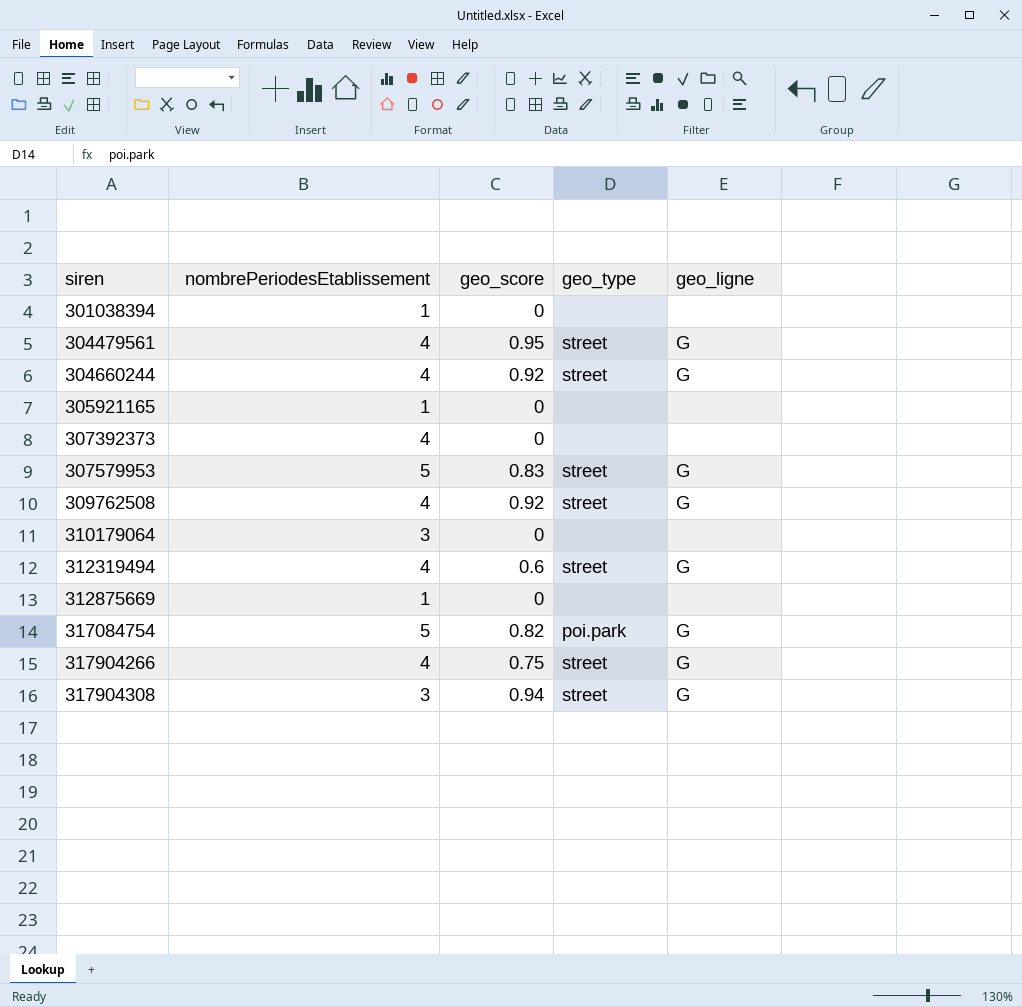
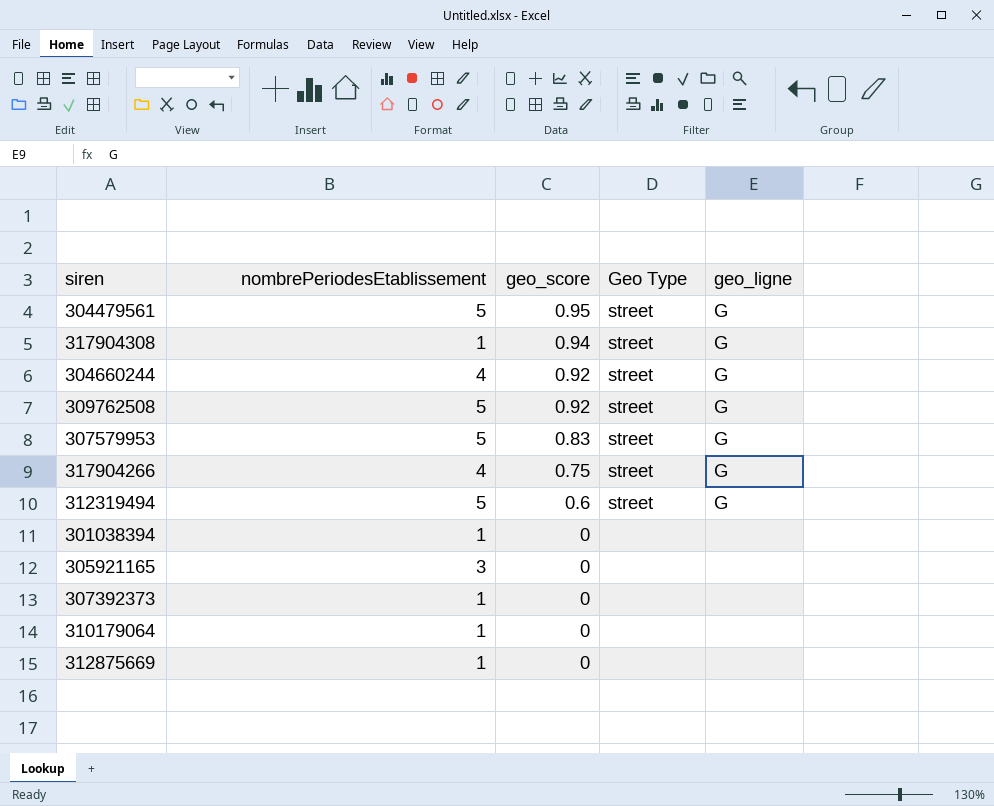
row order: siren ascending -> geo_score descending
column name: geo_type -> Geo Type
row 317084754: 5 | 0.82 | poi.park | G -> none
304479561 | nombrePeriodesEtablissement: 4 -> 5
317904308 | nombrePeriodesEtablissement: 3 -> 1
309762508 | nombrePeriodesEtablissement: 4 -> 5
312319494 | nombrePeriodesEtablissement: 4 -> 5
305921165 | nombrePeriodesEtablissement: 1 -> 3
307392373 | nombrePeriodesEtablissement: 4 -> 1
310179064 | nombrePeriodesEtablissement: 3 -> 1

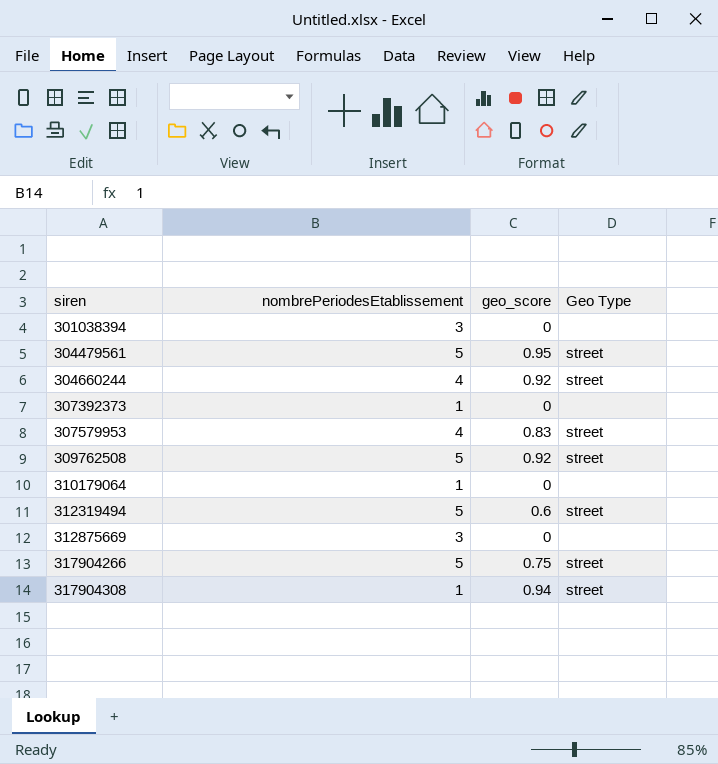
row order: geo_score descending -> siren ascending
column geo_ligne | position: 5 -> none
row 305921165: 3 | 0 | none | none -> none
301038394 | nombrePeriodesEtablissement: 1 -> 3
307579953 | nombrePeriodesEtablissement: 5 -> 4
312875669 | nombrePeriodesEtablissement: 1 -> 3
317904266 | nombrePeriodesEtablissement: 4 -> 5

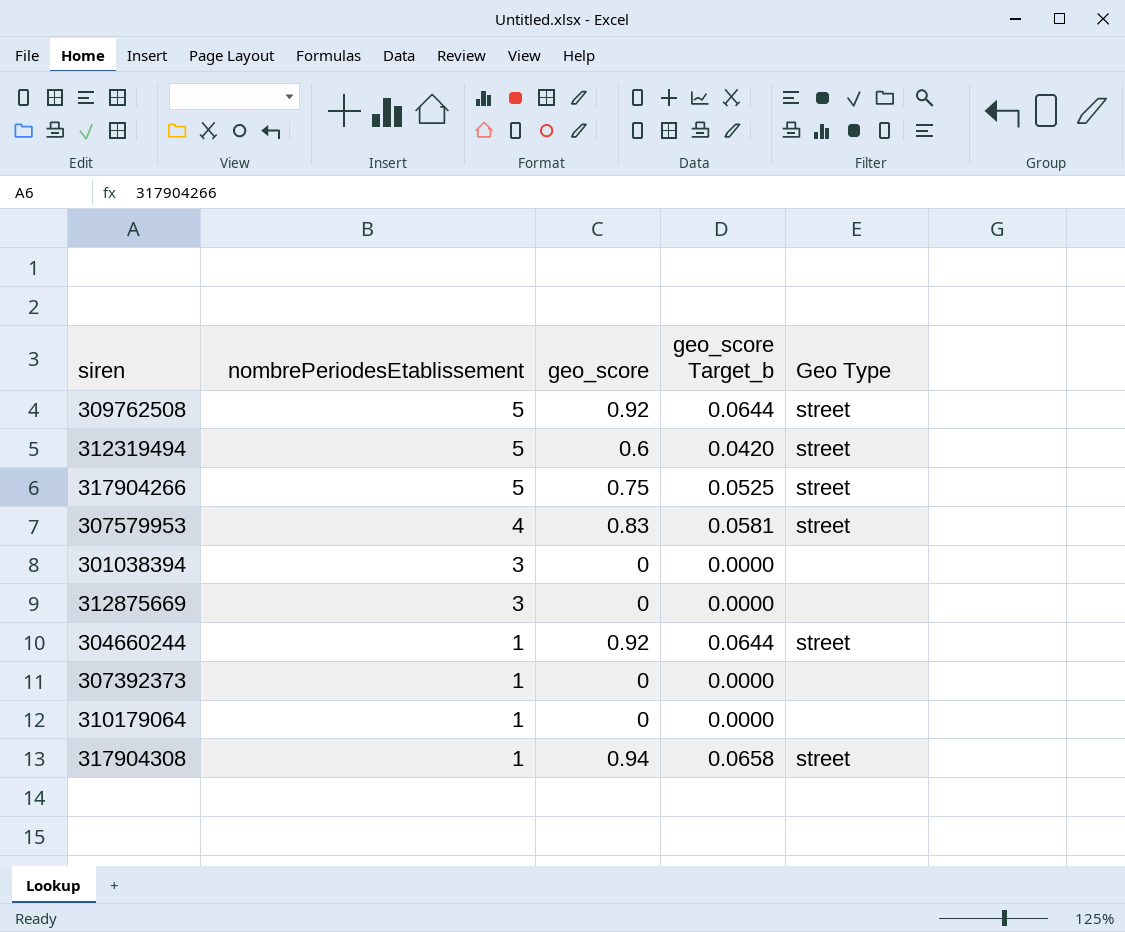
row order: siren ascending -> nombrePeriodesEtablissement descending
column geo_score Target_b | formula: none -> [geo_score] * 0.07
row 304479561: 5 | 0.95 | street -> none
304660244 | nombrePeriodesEtablissement: 4 -> 1

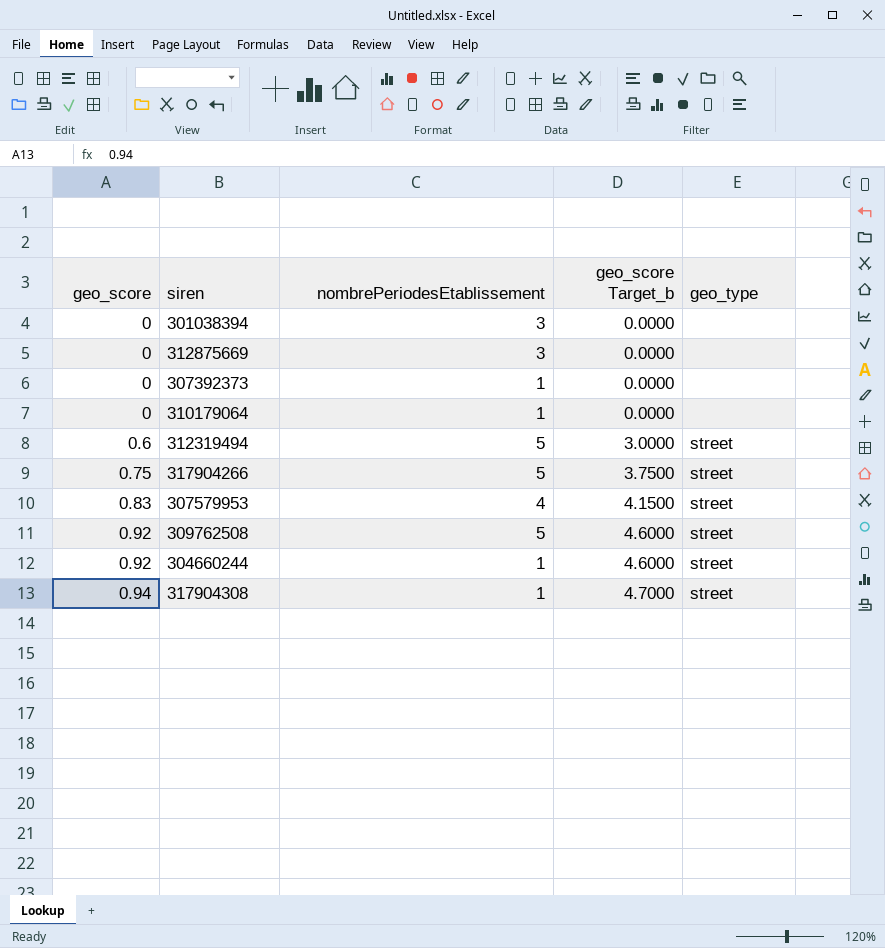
row order: nombrePeriodesEtablissement descending -> geo_score ascending
column geo_score | position: 3 -> 1
column geo_score Target_b | formula: [geo_score] * 0.07 -> [geo_score] * 5
column name: Geo Type -> geo_type

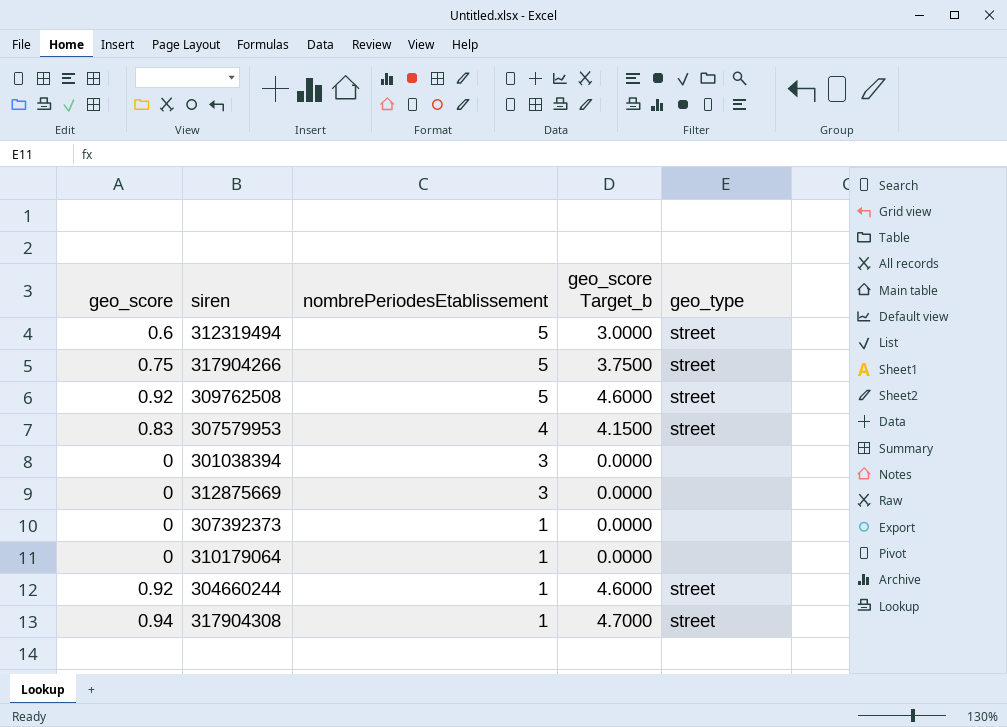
row order: geo_score ascending -> nombrePeriodesEtablissement descending

